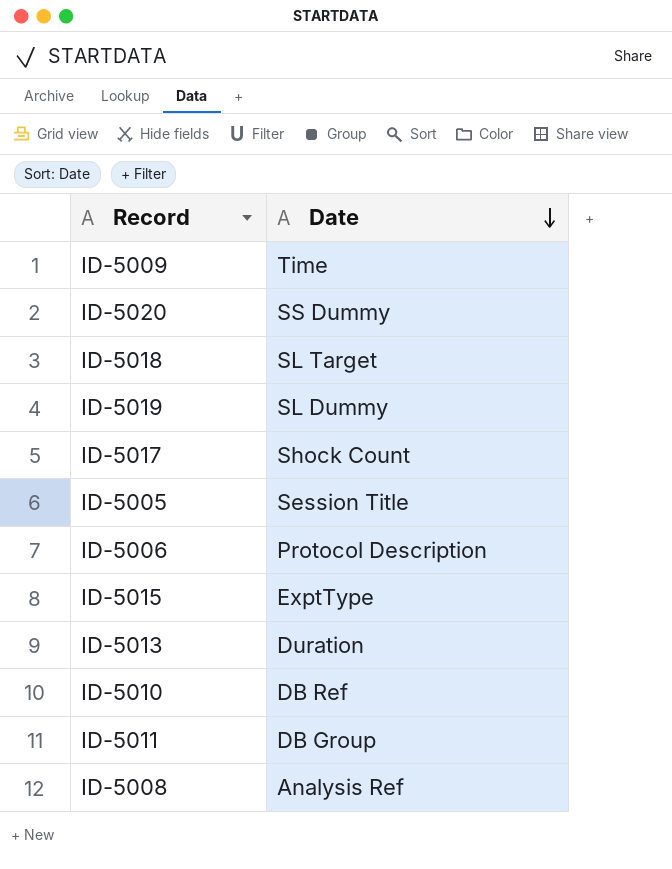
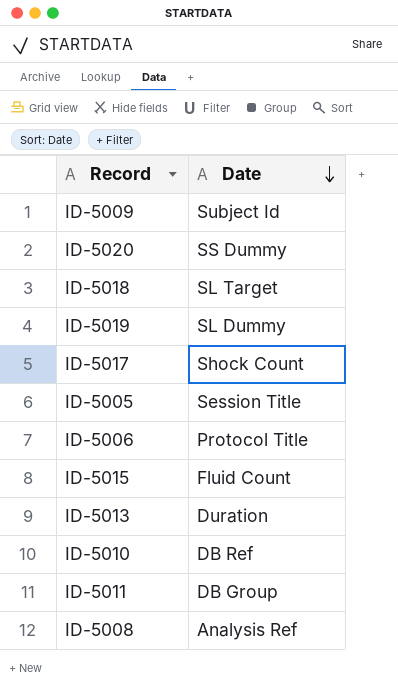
ID-5009 | Date: Time -> Subject Id
ID-5006 | Date: Protocol Description -> Protocol Title
ID-5015 | Date: ExptType -> Fluid Count

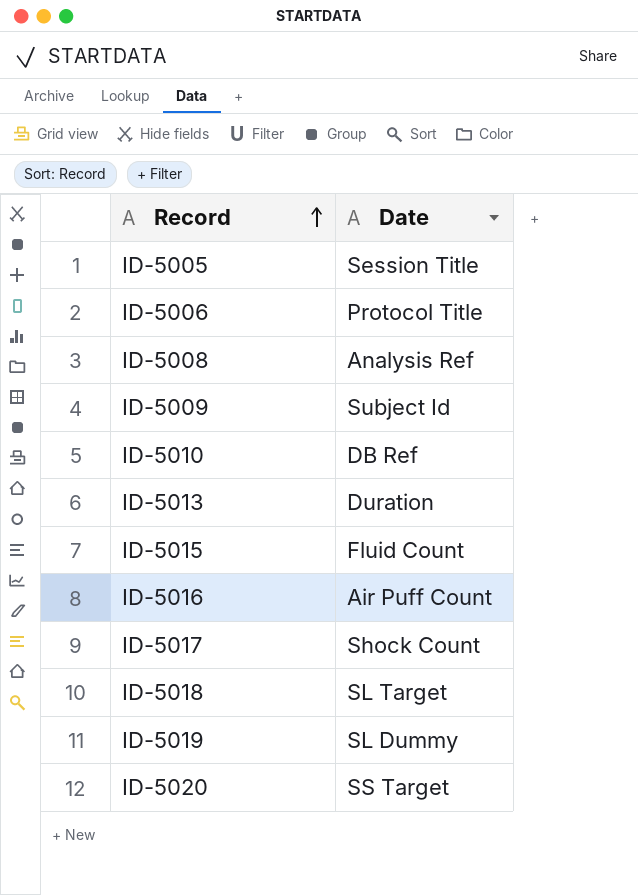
row order: Date descending -> Record ascending
row ID-5011: DB Group -> none
row ID-5016: none -> Air Puff Count
ID-5020 | Date: SS Dummy -> SS Target

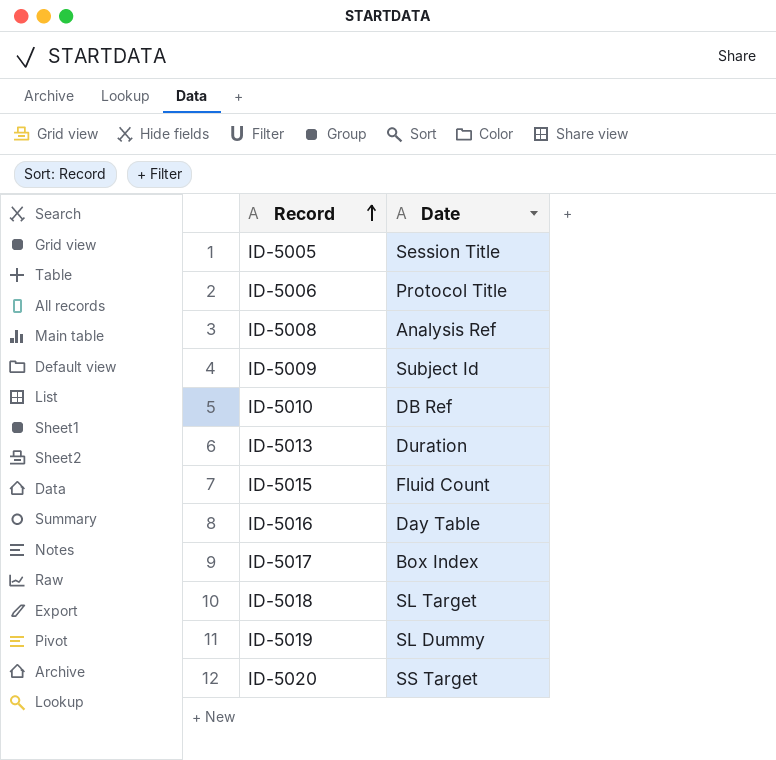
ID-5016 | Date: Air Puff Count -> Day Table
ID-5017 | Date: Shock Count -> Box Index

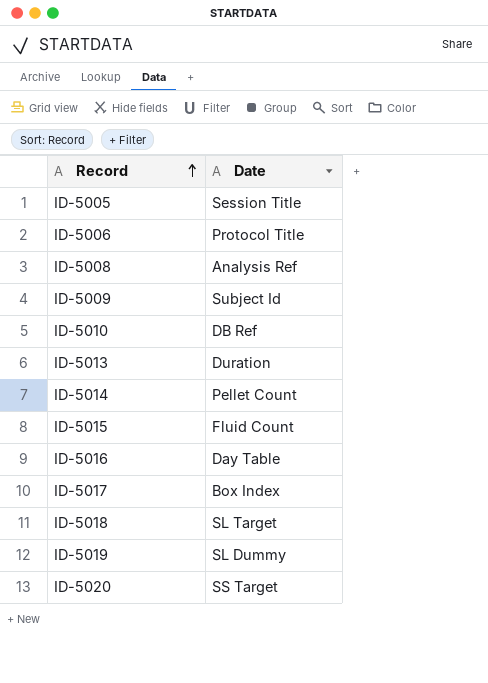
row ID-5014: none -> Pellet Count

